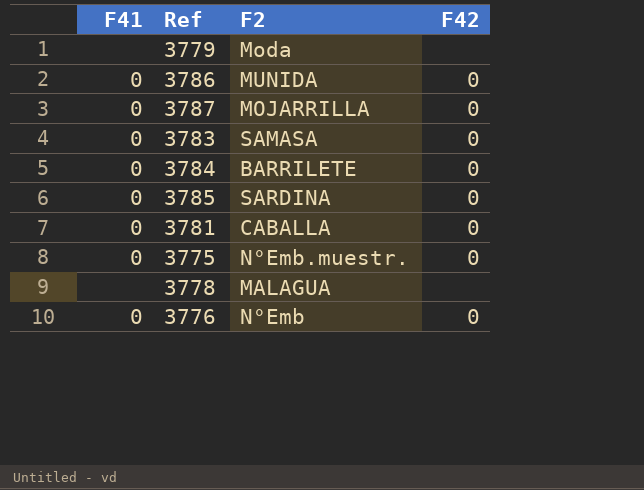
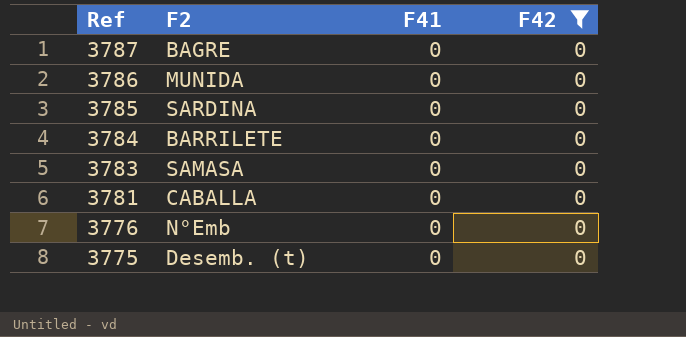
filter: none -> F42 = 0
row order: none -> Ref descending
column F41 | position: 1 -> 3
3787 | F2: MOJARRILLA -> BAGRE
3775 | F2: N°Emb.muestr. -> Desemb. (t)

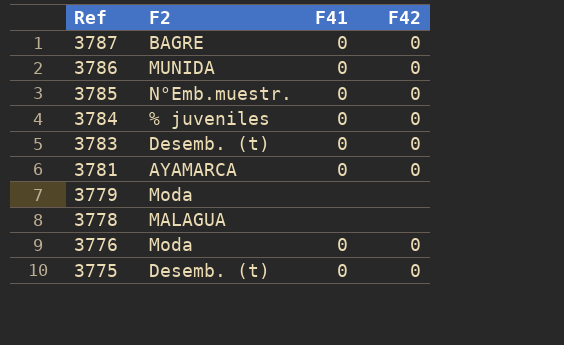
filter: F42 = 0 -> none
3785 | F2: SARDINA -> N°Emb.muestr.
3784 | F2: BARRILETE -> % juveniles
3783 | F2: SAMASA -> Desemb. (t)
3781 | F2: CABALLA -> AYAMARCA
3776 | F2: N°Emb -> Moda

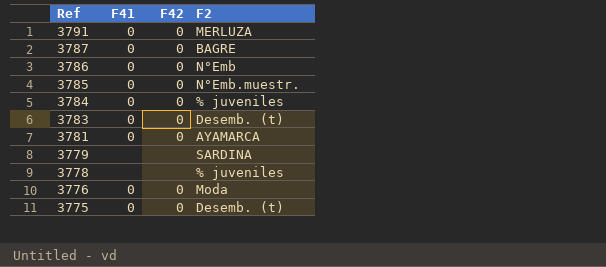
column F2 | position: 2 -> 4
row 3791: none -> 0 | 0 | MERLUZA
3786 | F2: MUNIDA -> N°Emb
3779 | F2: Moda -> SARDINA
3778 | F2: MALAGUA -> % juveniles

